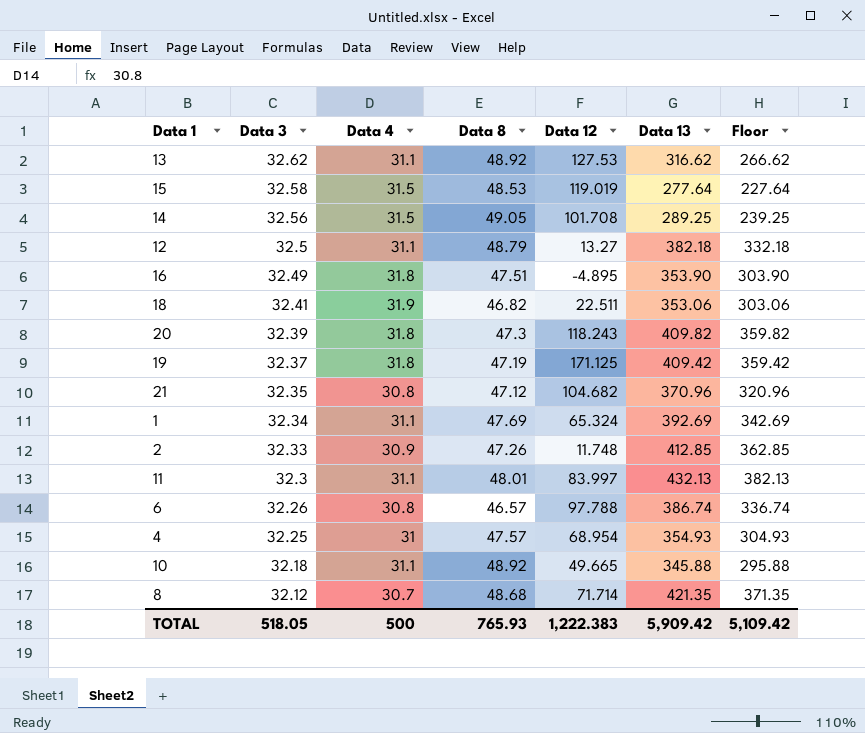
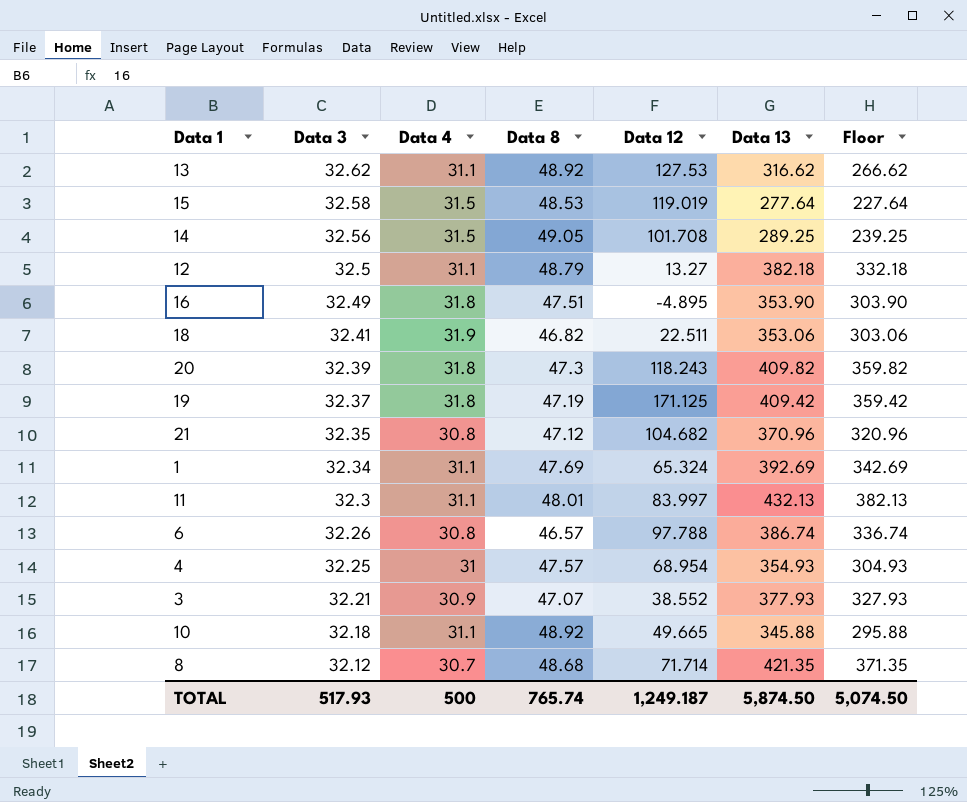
row 2: 32.33 | 30.9 | 47.26 | 11.748 | 412.85 | 362.85 -> none
row 3: none -> 32.21 | 30.9 | 47.07 | 38.552 | 377.93 | 327.93
TOTAL | Data 3: 518.05 -> 517.93
TOTAL | Data 8: 765.93 -> 765.74
TOTAL | Data 12: 1,222.383 -> 1,249.187
TOTAL | Data 13: 5,909.42 -> 5,874.50
TOTAL | Floor: 5,109.42 -> 5,074.50

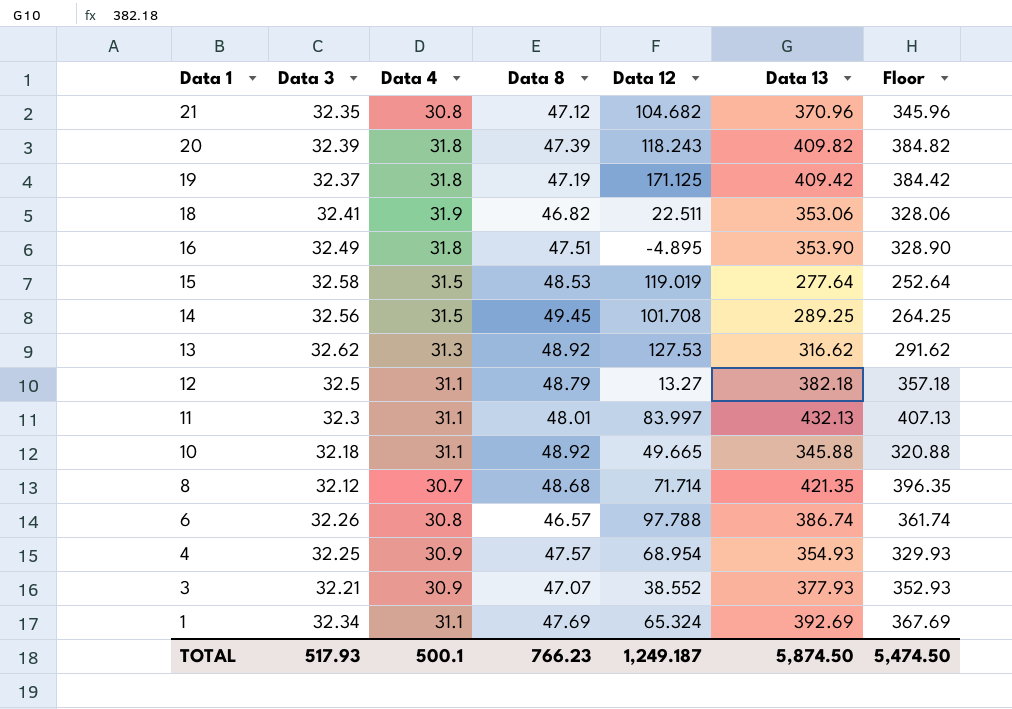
row order: Data 3 descending -> Data 1 descending
column Floor | formula: [Data 13] - 50 -> [Data 13] - 25
20 | Data 8: 47.3 -> 47.39
14 | Data 8: 49.05 -> 49.45
13 | Data 4: 31.1 -> 31.3
4 | Data 4: 31 -> 30.9
TOTAL | Data 4: 500 -> 500.1
TOTAL | Data 8: 765.74 -> 766.23
TOTAL | Floor: 5,074.50 -> 5,474.50

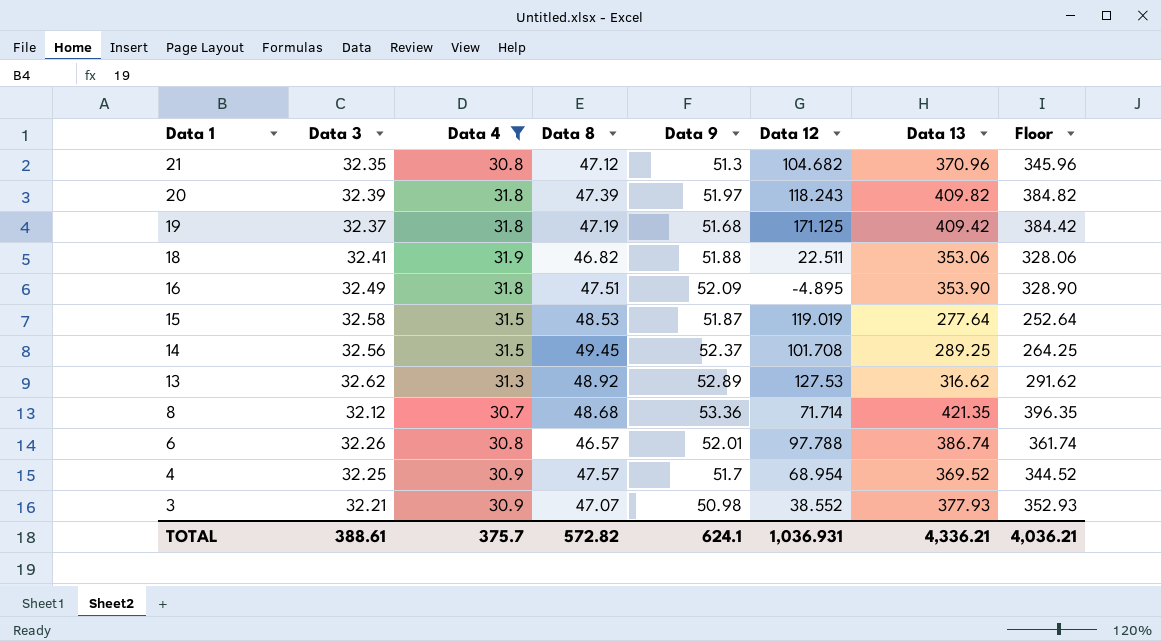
filter: none -> Data 4 != 31.1
column Data 9 | position: none -> 5
4 | Data 13: 354.93 -> 369.52
4 | Floor: 329.93 -> 344.52
TOTAL | Data 3: 517.93 -> 388.61
TOTAL | Data 4: 500.1 -> 375.7
TOTAL | Data 8: 766.23 -> 572.82
TOTAL | Data 12: 1,249.187 -> 1,036.931
TOTAL | Data 13: 5,874.50 -> 4,336.21
TOTAL | Floor: 5,474.50 -> 4,036.21

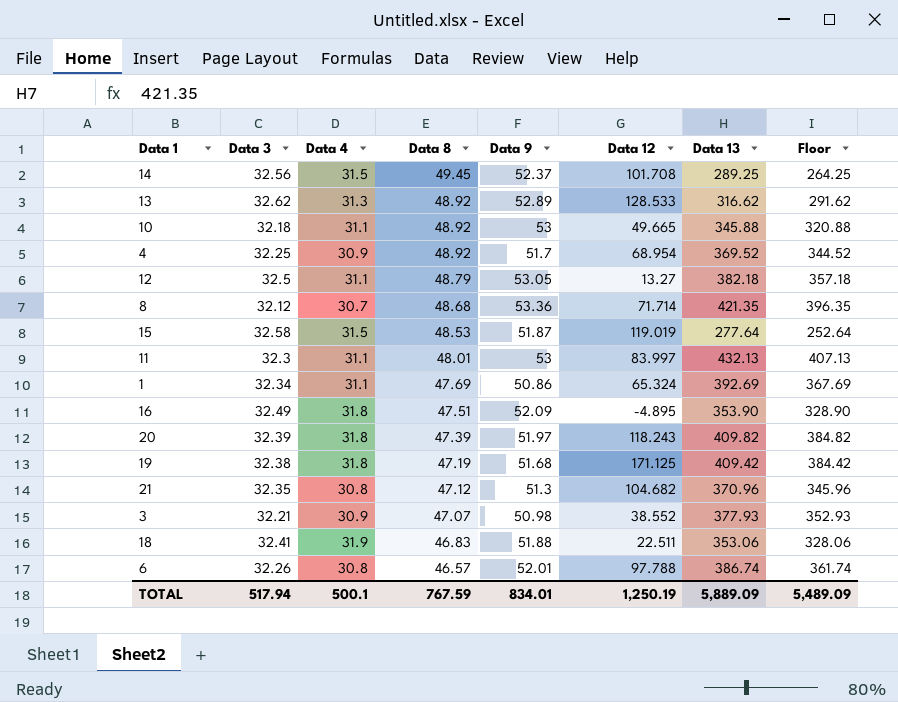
filter: Data 4 != 31.1 -> none
row order: Data 1 descending -> Data 8 descending
13 | Data 12: 127.53 -> 128.533
4 | Data 8: 47.57 -> 48.92
19 | Data 3: 32.37 -> 32.38
18 | Data 8: 46.82 -> 46.83
TOTAL | Data 3: 388.61 -> 517.94
TOTAL | Data 4: 375.7 -> 500.1
TOTAL | Data 8: 572.82 -> 767.59
TOTAL | Data 9: 624.1 -> 834.01
TOTAL | Data 12: 1,036.931 -> 1,250.19
TOTAL | Data 13: 4,336.21 -> 5,889.09
TOTAL | Floor: 4,036.21 -> 5,489.09

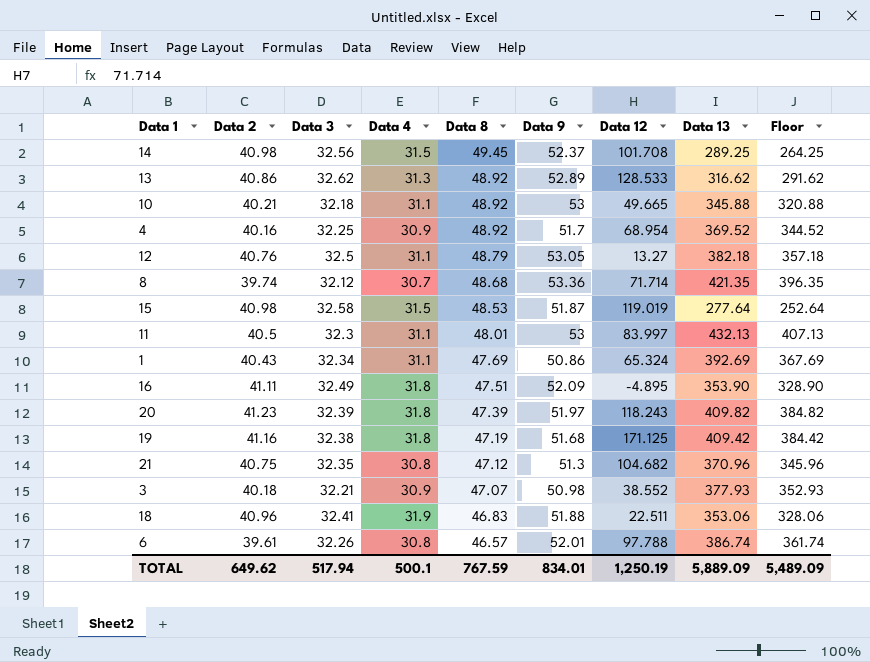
column Data 2 | position: none -> 2

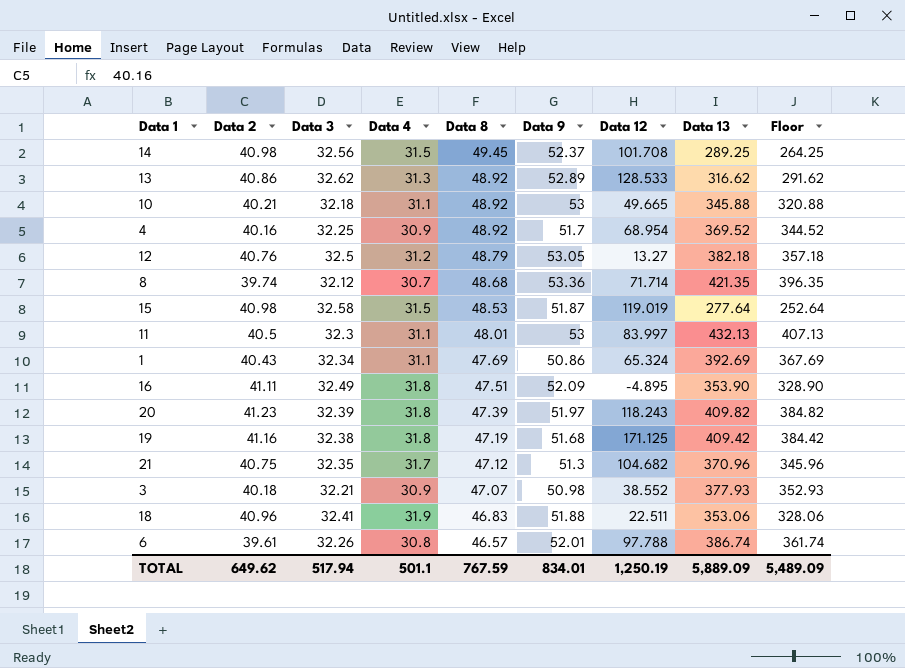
12 | Data 4: 31.1 -> 31.2
21 | Data 4: 30.8 -> 31.7
TOTAL | Data 4: 500.1 -> 501.1

